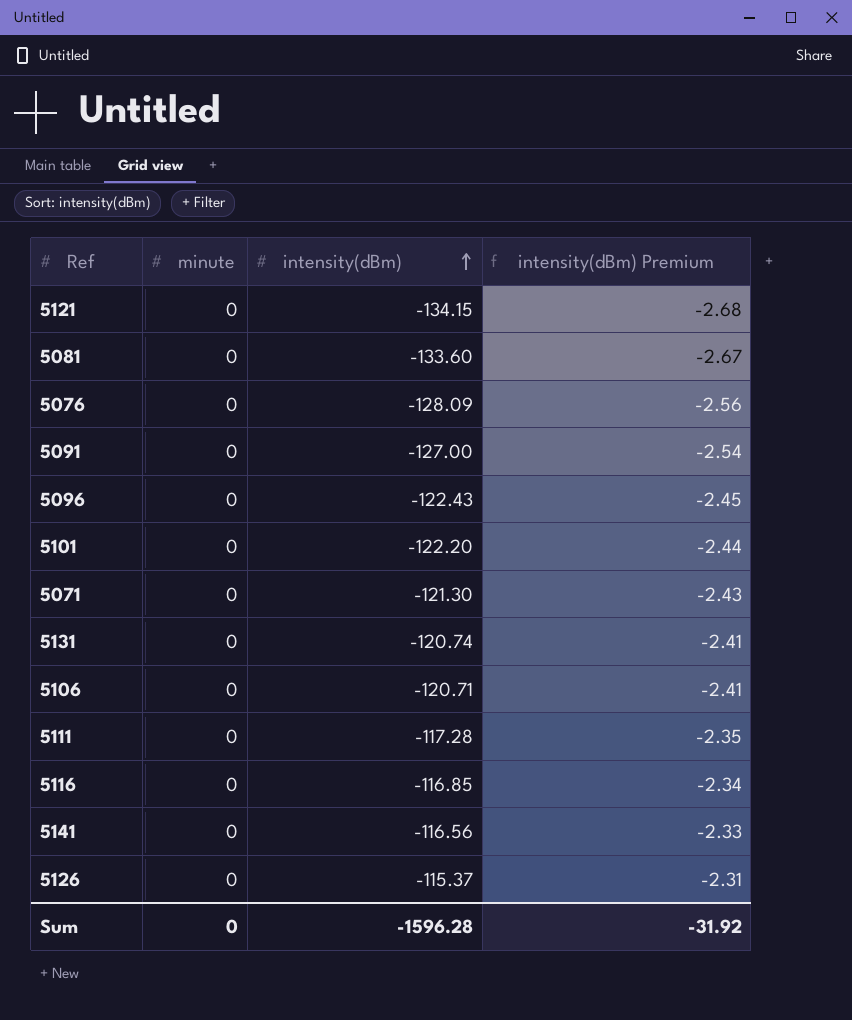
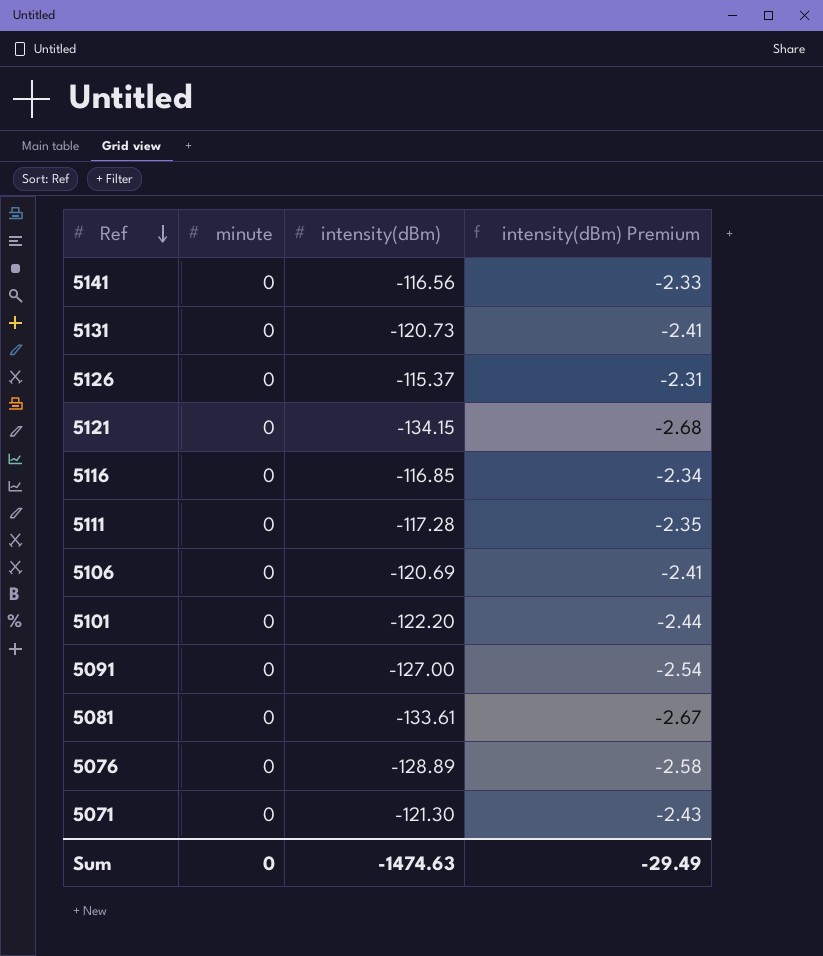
row order: intensity(dBm) ascending -> Ref descending
row 5096: 0 | -122.43 | -2.45 -> none
5131 | intensity(dBm): -120.74 -> -120.73
5106 | intensity(dBm): -120.71 -> -120.69
5081 | intensity(dBm): -133.60 -> -133.61
5076 | intensity(dBm): -128.09 -> -128.89
5076 | intensity(dBm) Premium: -2.56 -> -2.58
Sum | intensity(dBm): -1596.28 -> -1474.63
Sum | intensity(dBm) Premium: -31.92 -> -29.49

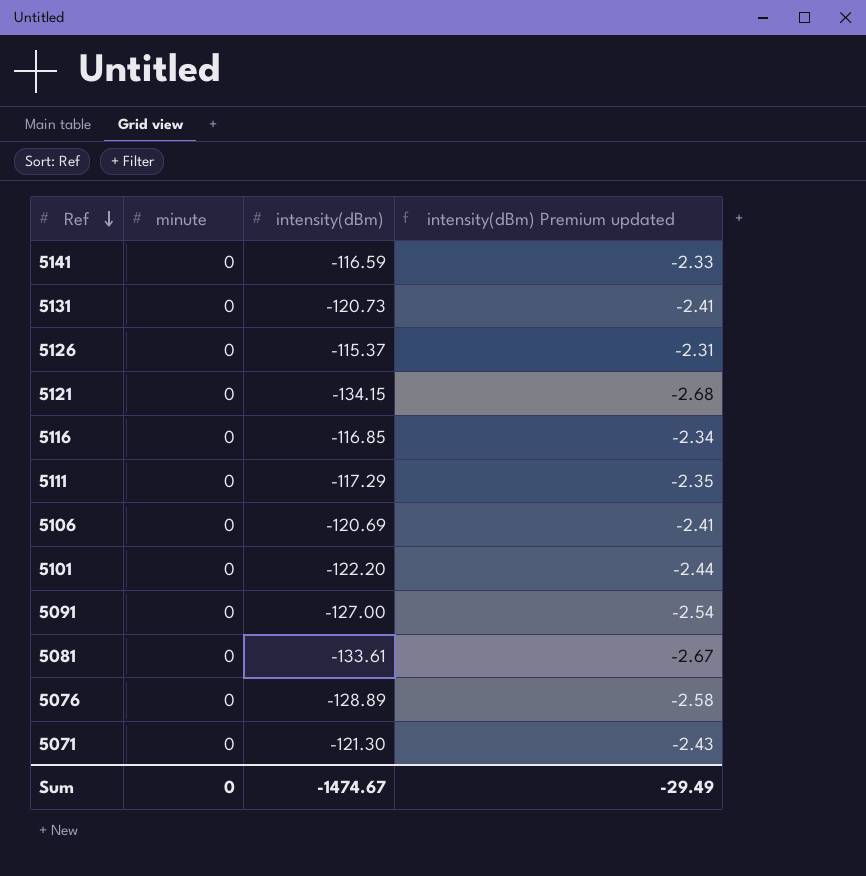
column name: intensity(dBm) Premium -> intensity(dBm) Premium updated
5141 | intensity(dBm): -116.56 -> -116.59
5111 | intensity(dBm): -117.28 -> -117.29
Sum | intensity(dBm): -1474.63 -> -1474.67

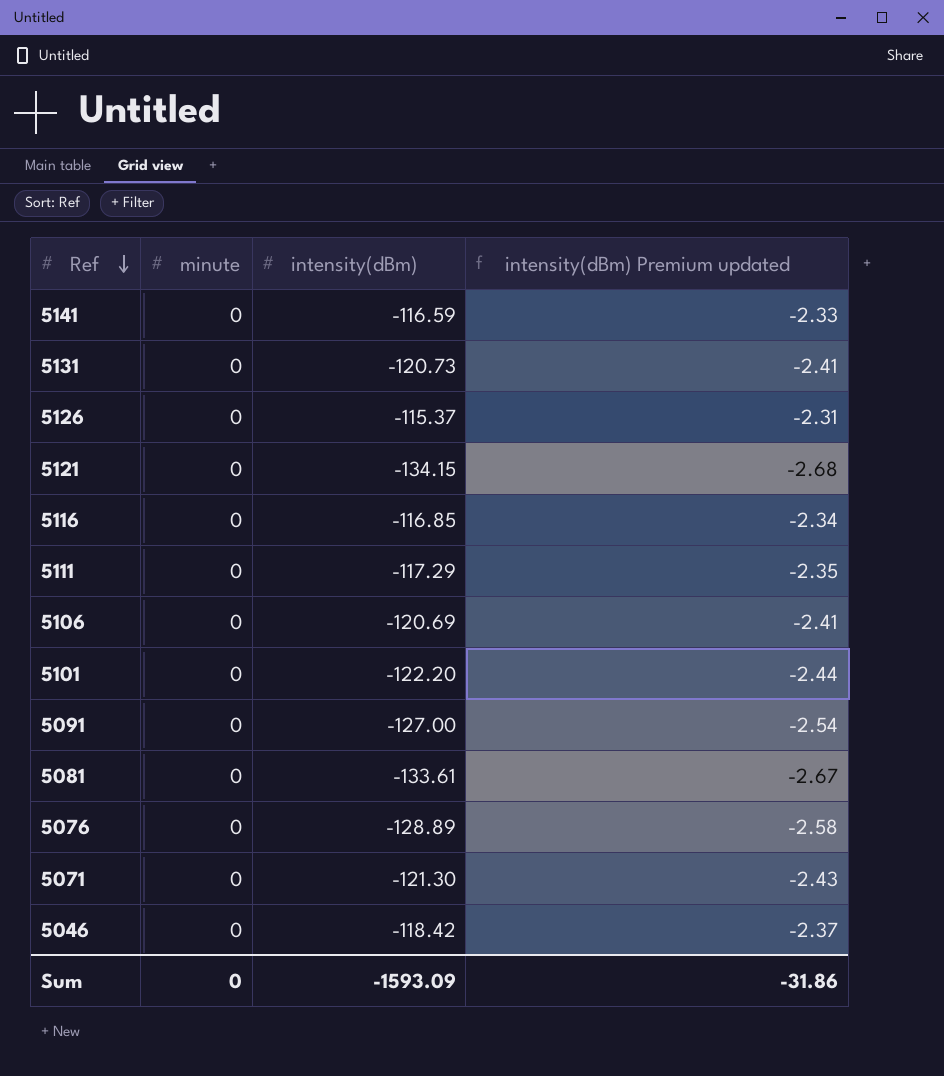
row 5046: none -> 0 | -118.42 | -2.37
Sum | intensity(dBm): -1474.67 -> -1593.09
Sum | intensity(dBm) Premium updated: -29.49 -> -31.86

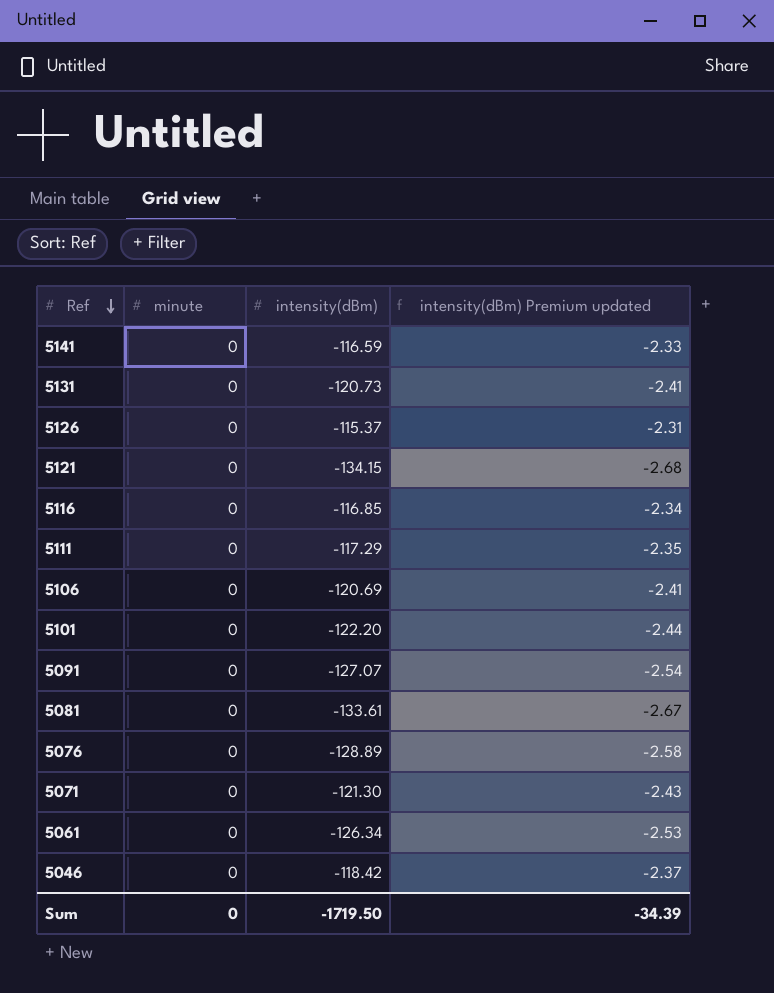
5091 | intensity(dBm): -127.00 -> -127.07
row 5061: none -> 0 | -126.34 | -2.53
Sum | intensity(dBm): -1593.09 -> -1719.50
Sum | intensity(dBm) Premium updated: -31.86 -> -34.39

